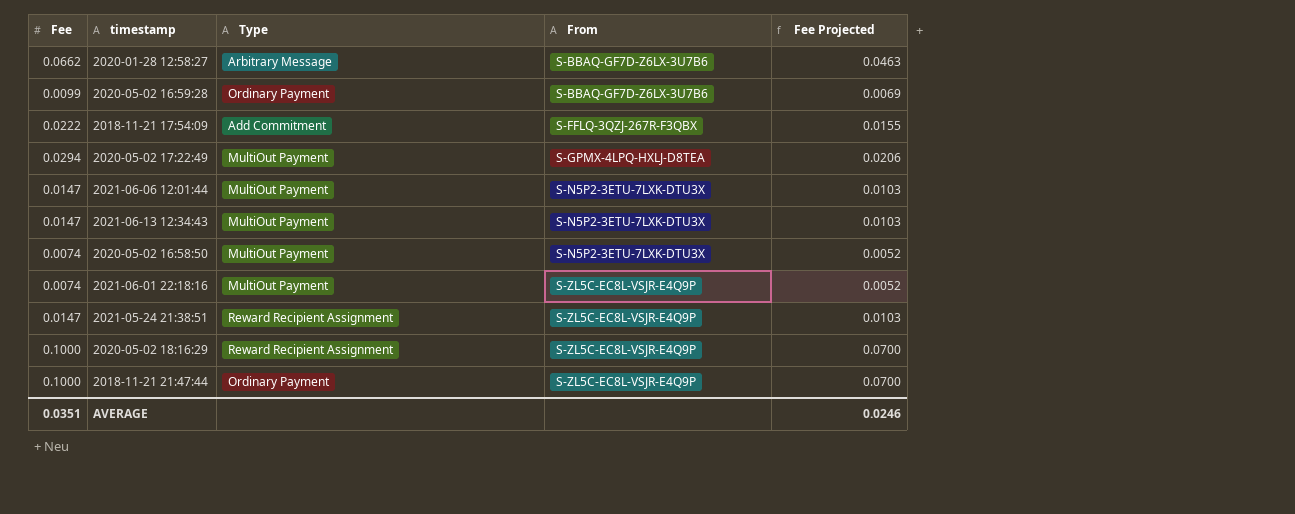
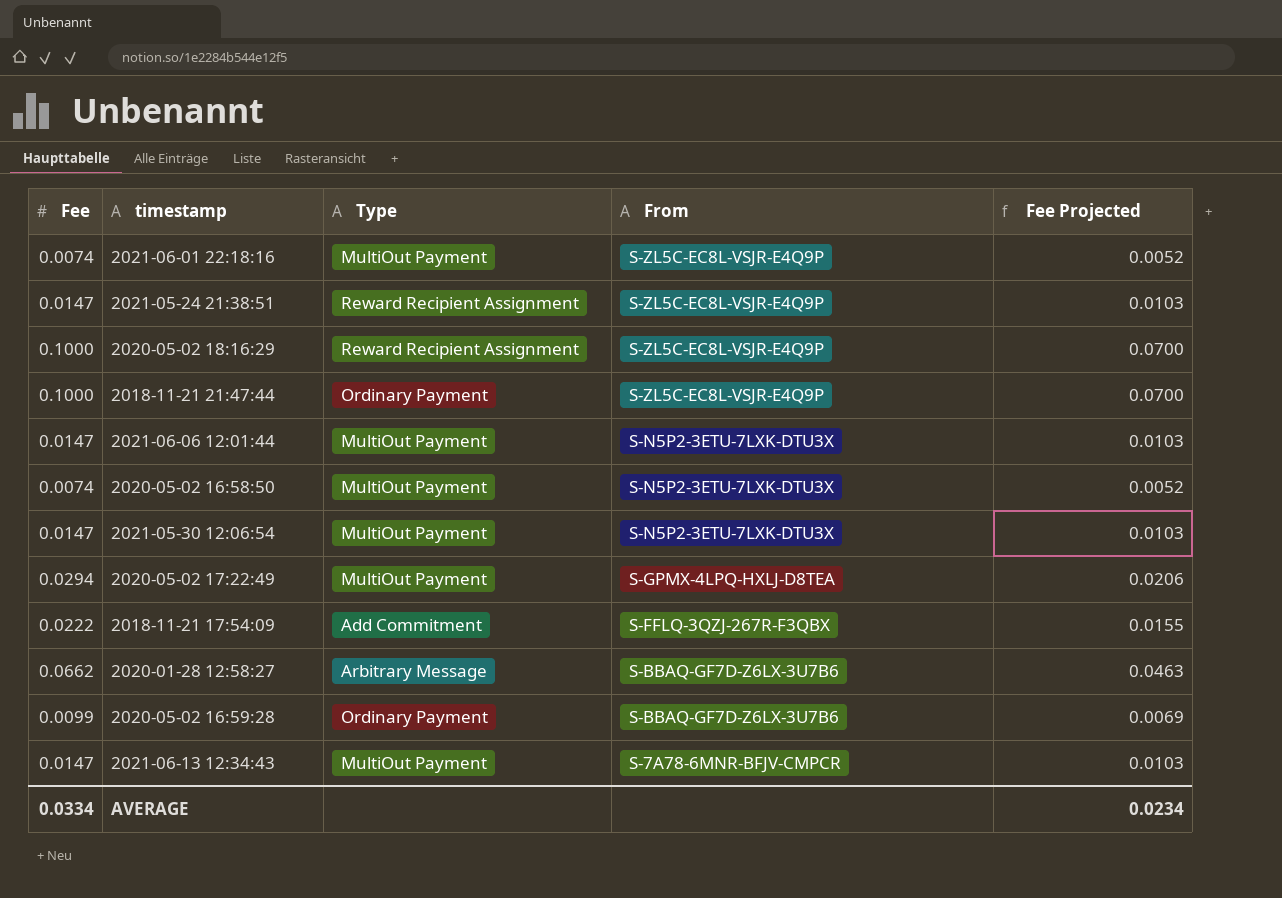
row order: From ascending -> From descending
row 2021-05-30 12:06:54: none -> 0.0147 | MultiOut Payment | S-N5P2-3ETU-7LXK-DTU3X | 0.0103
2021-06-13 12:34:43 | From: S-N5P2-3ETU-7LXK-DTU3X -> S-7A78-6MNR-BFJV-CMPCR
AVERAGE | Fee: 0.0351 -> 0.0334
AVERAGE | Fee Projected: 0.0246 -> 0.0234

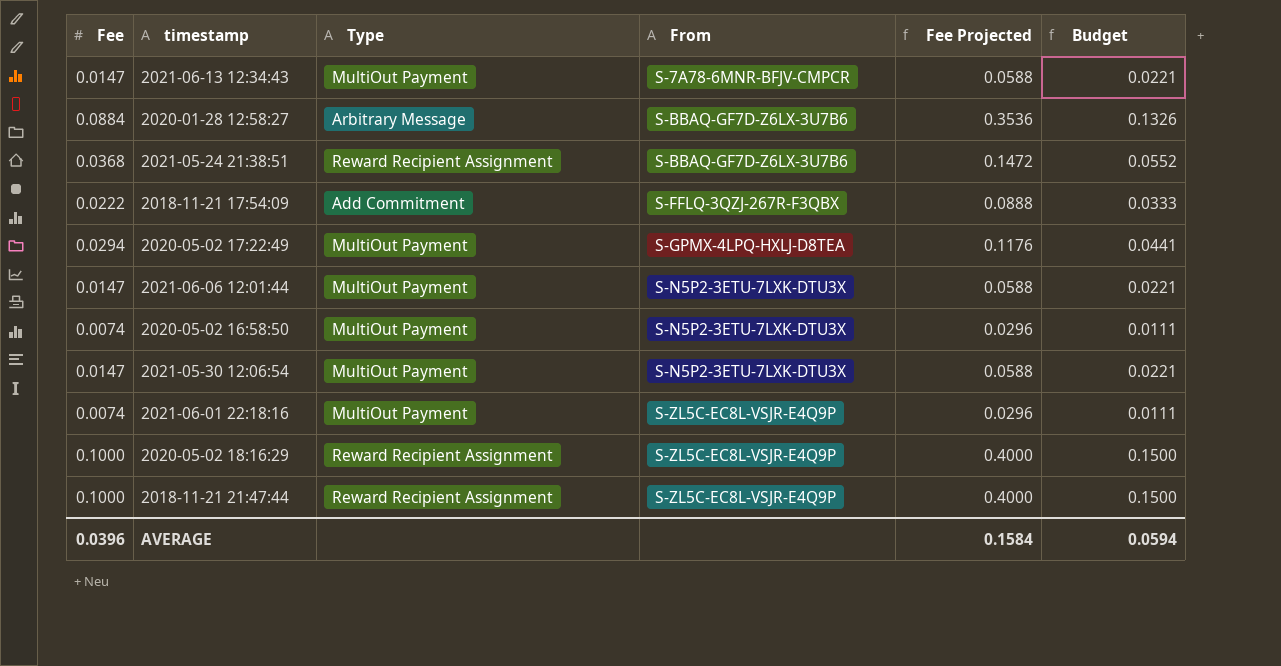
row order: From descending -> From ascending
column Fee Projected | formula: [Fee] * 0.7 -> [Fee] * 4
column Budget | formula: none -> [Fee] * 1.5
row 2020-05-02 16:59:28: 0.0099 | Ordinary Payment | S-BBAQ-GF7D-Z6LX-3U7B6 | 0.0069 -> none
2020-01-28 12:58:27 | Fee: 0.0662 -> 0.0884
2021-05-24 21:38:51 | Fee: 0.0147 -> 0.0368
2021-05-24 21:38:51 | From: S-ZL5C-EC8L-VSJR-E4Q9P -> S-BBAQ-GF7D-Z6LX-3U7B6
2018-11-21 21:47:44 | Type: Ordinary Payment -> Reward Recipient Assignment
AVERAGE | Fee: 0.0334 -> 0.0396
AVERAGE | Fee Projected: 0.0234 -> 0.1584

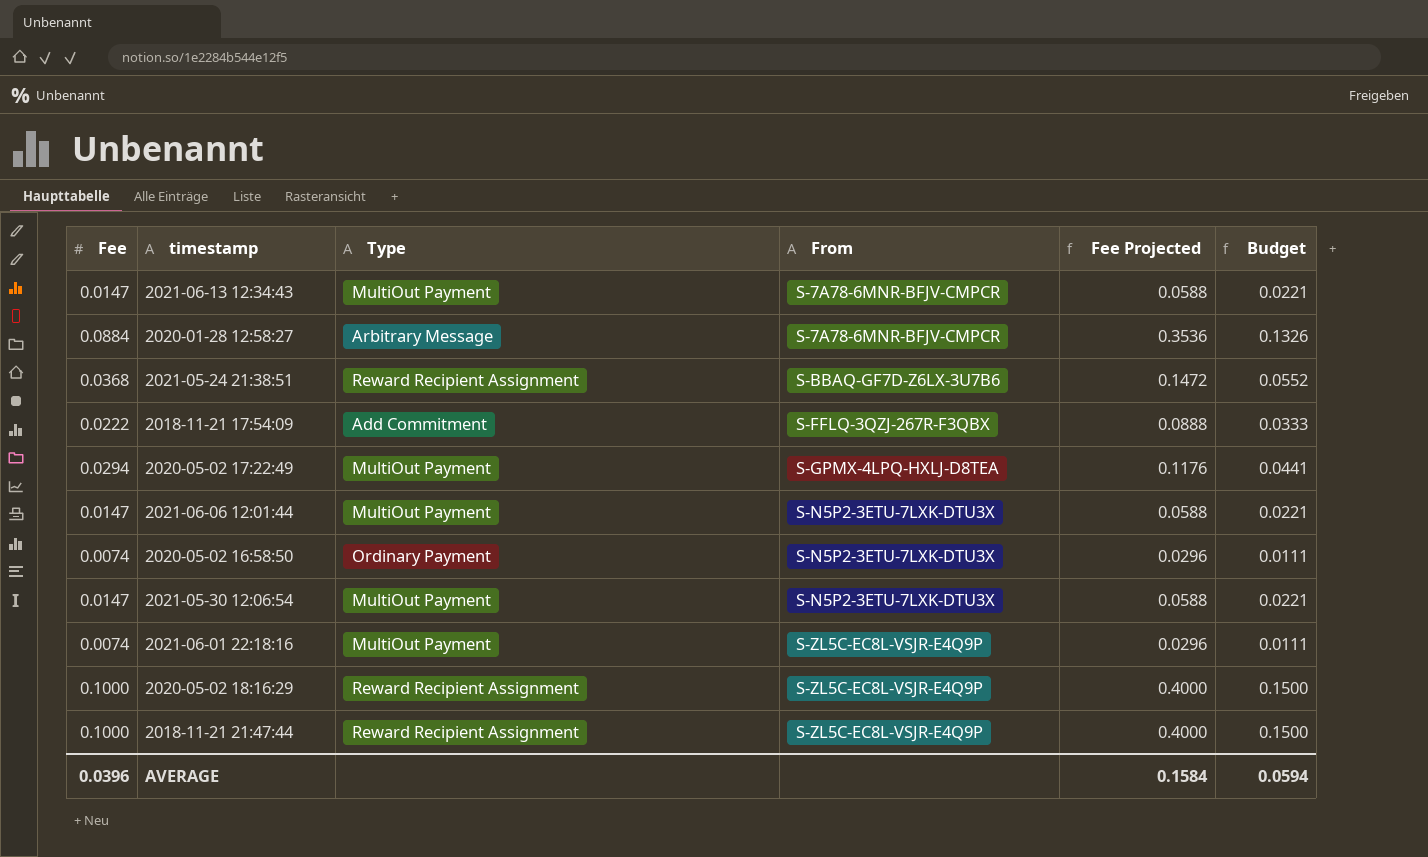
2020-01-28 12:58:27 | From: S-BBAQ-GF7D-Z6LX-3U7B6 -> S-7A78-6MNR-BFJV-CMPCR
2020-05-02 16:58:50 | Type: MultiOut Payment -> Ordinary Payment

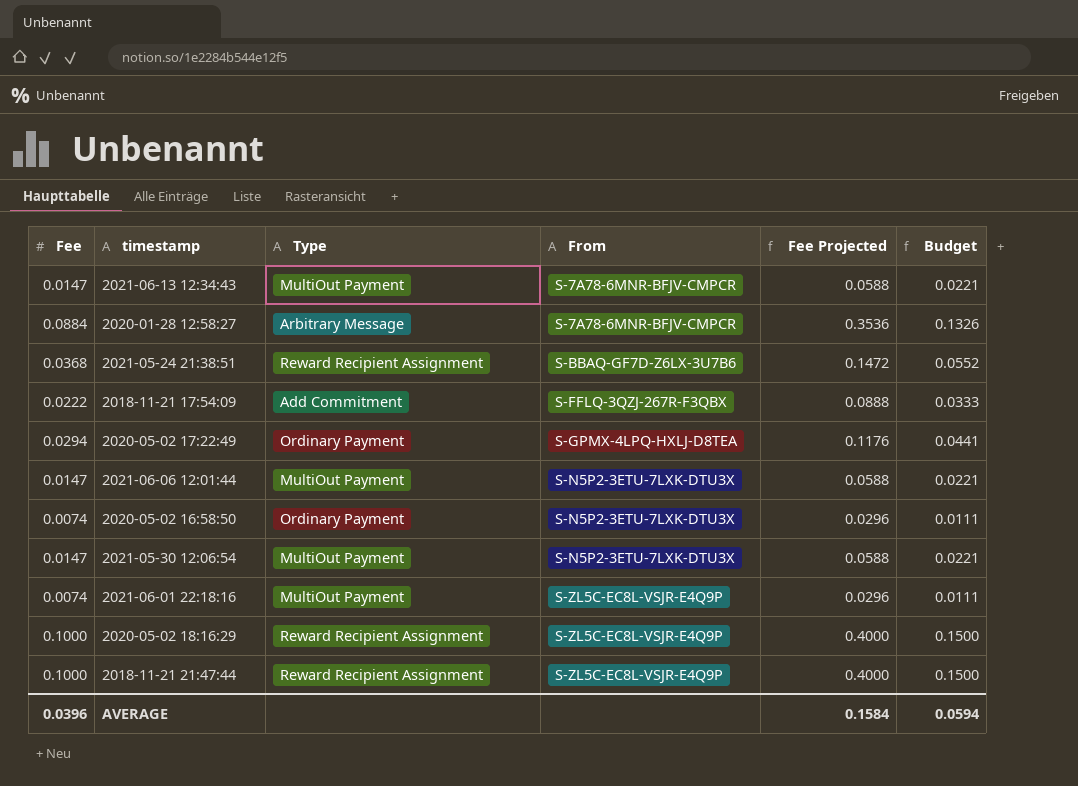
2020-05-02 17:22:49 | Type: MultiOut Payment -> Ordinary Payment

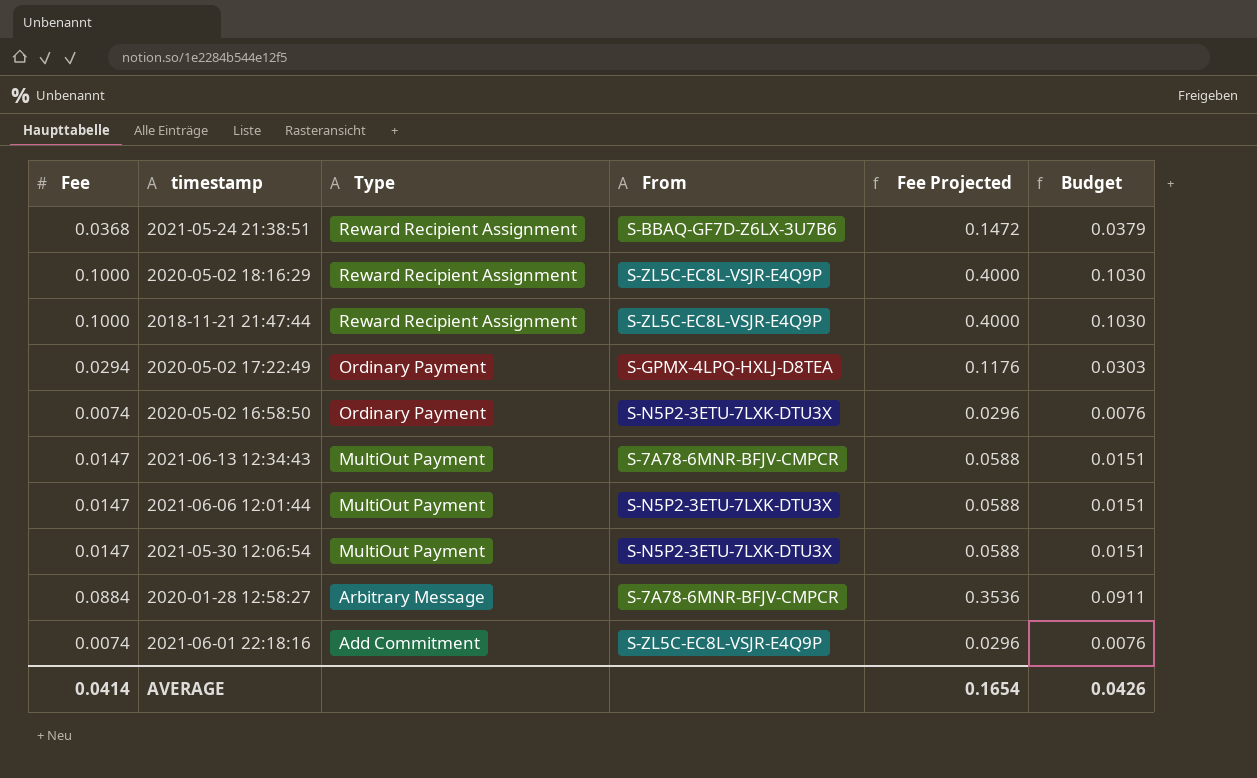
row order: From ascending -> Type descending
column Budget | formula: [Fee] * 1.5 -> [Fee] * 1.03
row 2018-11-21 17:54:09: 0.0222 | Add Commitment | S-FFLQ-3QZJ-267R-F3QBX | 0.0888 | 0.0333 -> none
2021-06-01 22:18:16 | Type: MultiOut Payment -> Add Commitment
AVERAGE | Fee: 0.0396 -> 0.0414
AVERAGE | Fee Projected: 0.1584 -> 0.1654
AVERAGE | Budget: 0.0594 -> 0.0426

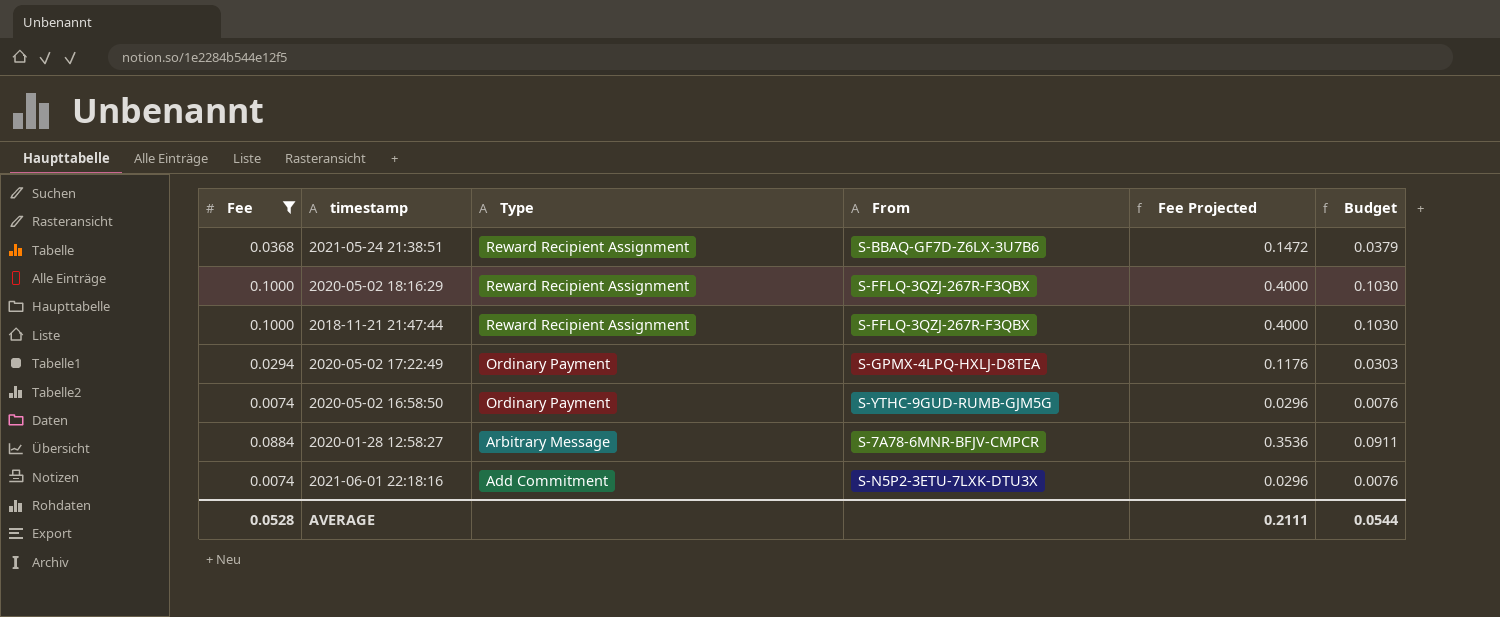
filter: none -> Fee != 0.0147
2020-05-02 18:16:29 | From: S-ZL5C-EC8L-VSJR-E4Q9P -> S-FFLQ-3QZJ-267R-F3QBX
2018-11-21 21:47:44 | From: S-ZL5C-EC8L-VSJR-E4Q9P -> S-FFLQ-3QZJ-267R-F3QBX
2020-05-02 16:58:50 | From: S-N5P2-3ETU-7LXK-DTU3X -> S-YTHC-9GUD-RUMB-GJM5G
2021-06-01 22:18:16 | From: S-ZL5C-EC8L-VSJR-E4Q9P -> S-N5P2-3ETU-7LXK-DTU3X
AVERAGE | Fee: 0.0414 -> 0.0528
AVERAGE | Fee Projected: 0.1654 -> 0.2111
AVERAGE | Budget: 0.0426 -> 0.0544

